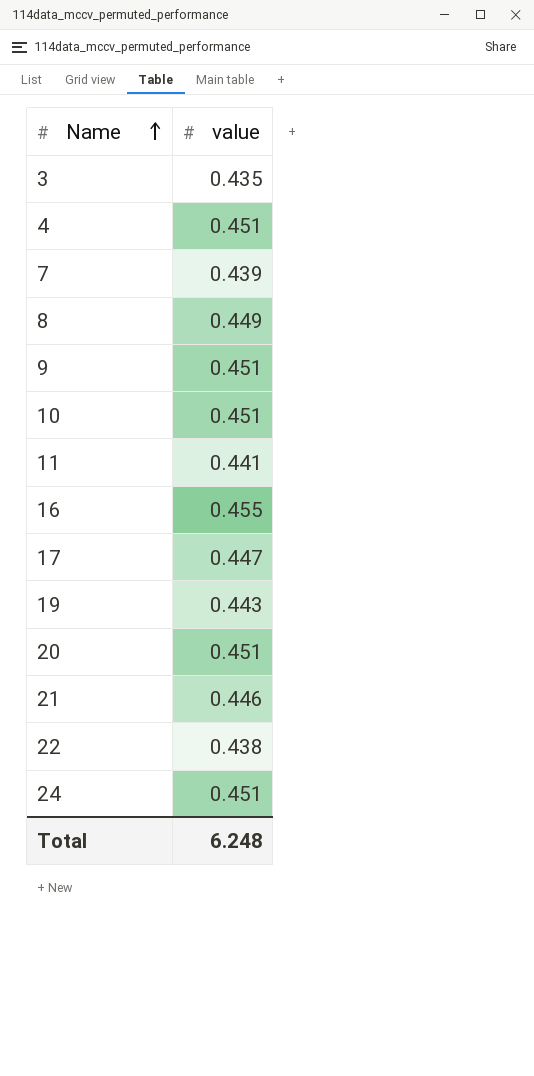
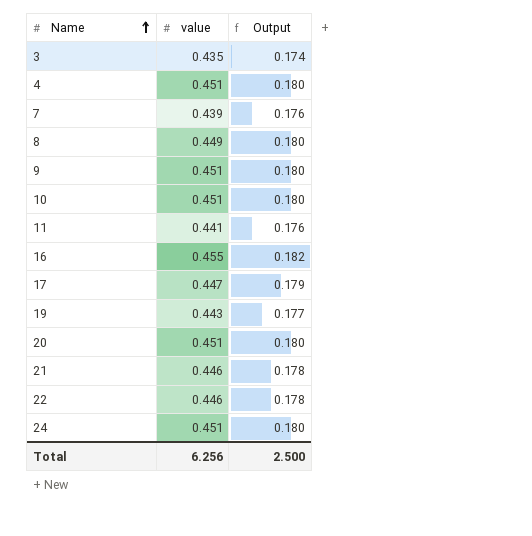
column Output | formula: none -> [value] * 0.4
22 | value: 0.438 -> 0.446
Total | value: 6.248 -> 6.256

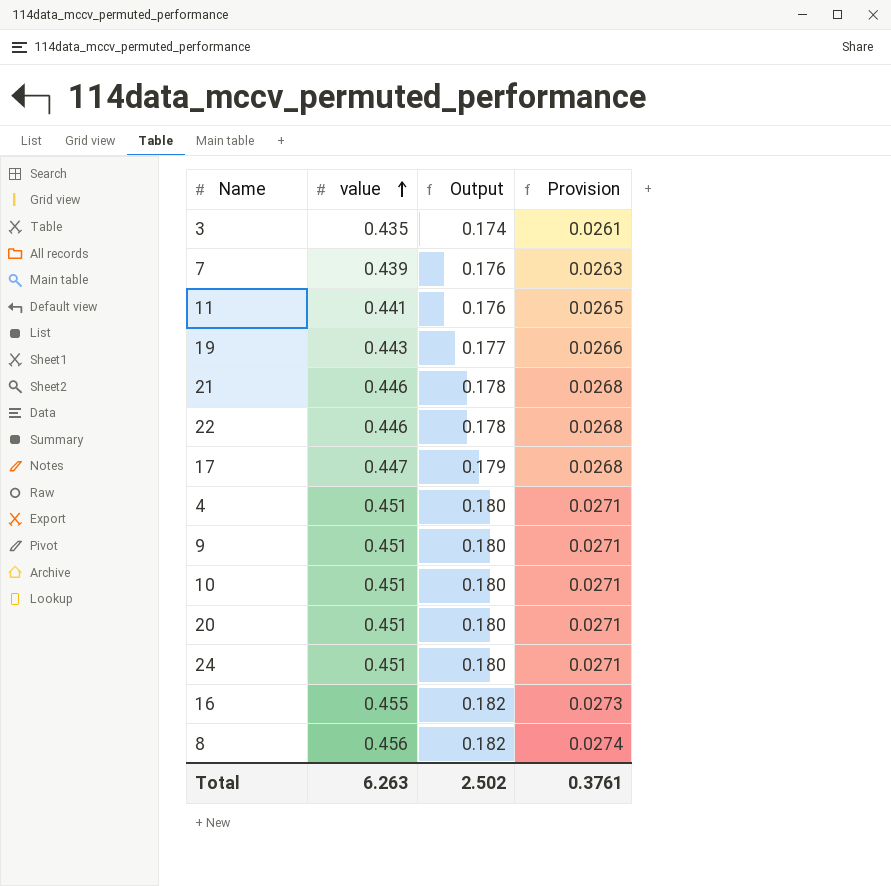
row order: Name ascending -> value ascending
column Provision | formula: none -> [value] * 0.06
8 | value: 0.449 -> 0.456
8 | Output: 0.180 -> 0.182
Total | value: 6.256 -> 6.263
Total | Output: 2.500 -> 2.502

